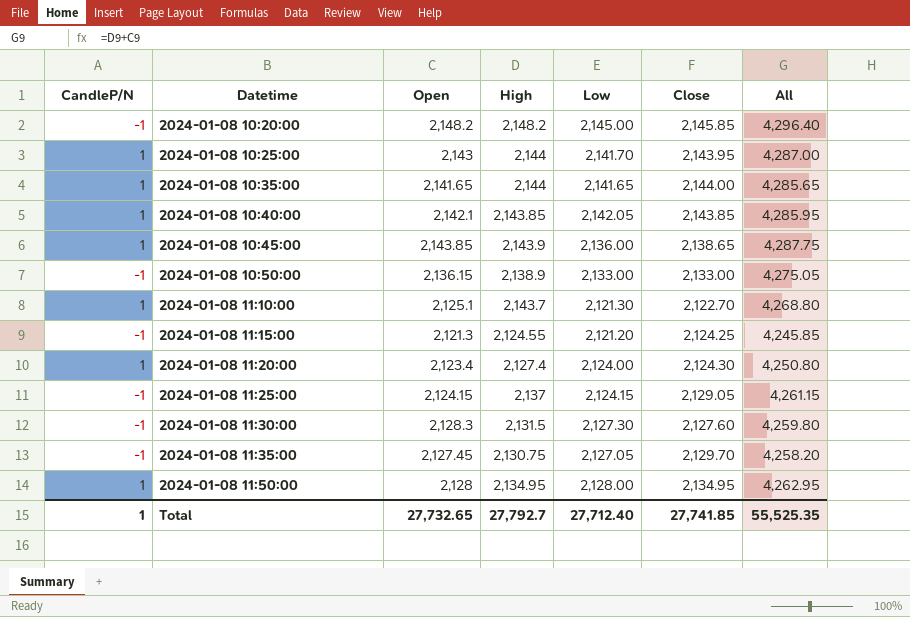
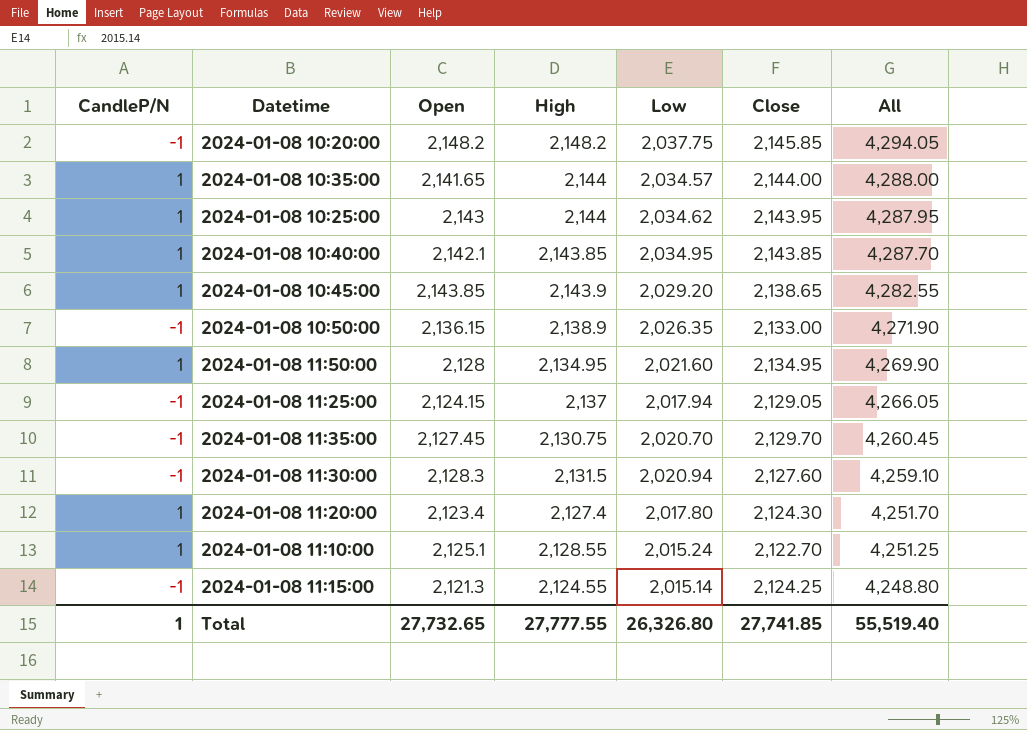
row order: Datetime ascending -> All descending
column All | formula: [Open] + [High] -> [High] + [Close]
2024-01-08 10:20:00 | Low: 2,145.00 -> 2,037.75
2024-01-08 10:35:00 | Low: 2,141.65 -> 2,034.57
2024-01-08 10:25:00 | Low: 2,141.70 -> 2,034.62
2024-01-08 10:40:00 | Low: 2,142.05 -> 2,034.95
2024-01-08 10:45:00 | Low: 2,136.00 -> 2,029.20
2024-01-08 10:50:00 | Low: 2,133.00 -> 2,026.35
2024-01-08 11:50:00 | Low: 2,128.00 -> 2,021.60
2024-01-08 11:25:00 | Low: 2,124.15 -> 2,017.94
2024-01-08 11:35:00 | Low: 2,127.05 -> 2,020.70
2024-01-08 11:30:00 | Low: 2,127.30 -> 2,020.94
2024-01-08 11:20:00 | Low: 2,124.00 -> 2,017.80
2024-01-08 11:10:00 | High: 2,143.7 -> 2,128.55
2024-01-08 11:10:00 | Low: 2,121.30 -> 2,015.24
2024-01-08 11:15:00 | Low: 2,121.20 -> 2,015.14
Total | High: 27,792.7 -> 27,777.55
Total | Low: 27,712.40 -> 26,326.80
Total | All: 55,525.35 -> 55,519.40

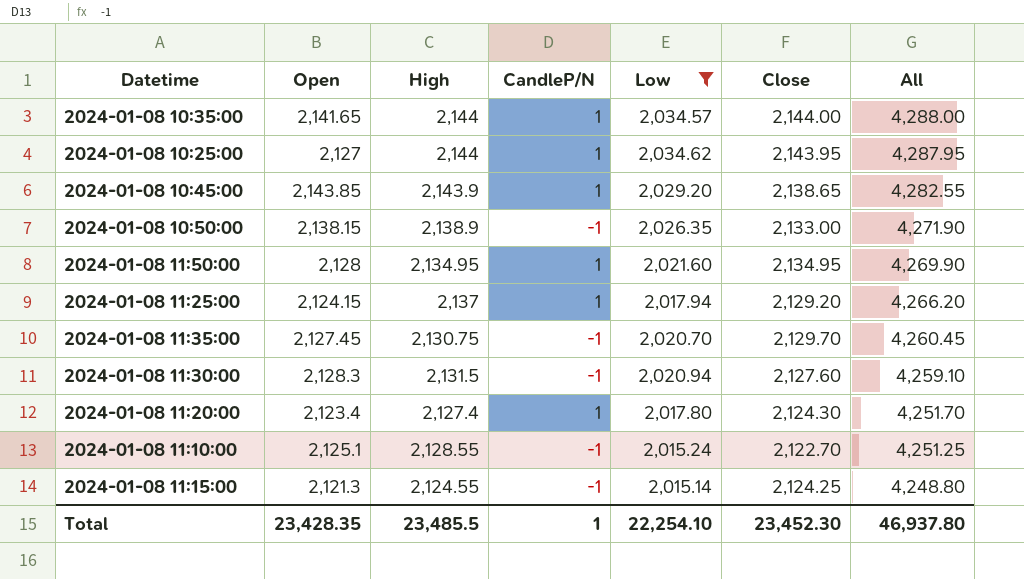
filter: none -> Low <= 2,034.62
column CandleP/N | position: 1 -> 4
2024-01-08 10:25:00 | Open: 2,143 -> 2,127
2024-01-08 10:50:00 | Open: 2,136.15 -> 2,138.15
2024-01-08 11:25:00 | CandleP/N: -1 -> 1
2024-01-08 11:25:00 | Close: 2,129.05 -> 2,129.20
2024-01-08 11:25:00 | All: 4,266.05 -> 4,266.20
2024-01-08 11:10:00 | CandleP/N: 1 -> -1
Total | Open: 27,732.65 -> 23,428.35
Total | High: 27,777.55 -> 23,485.5
Total | Low: 26,326.80 -> 22,254.10
Total | Close: 27,741.85 -> 23,452.30
Total | All: 55,519.40 -> 46,937.80

